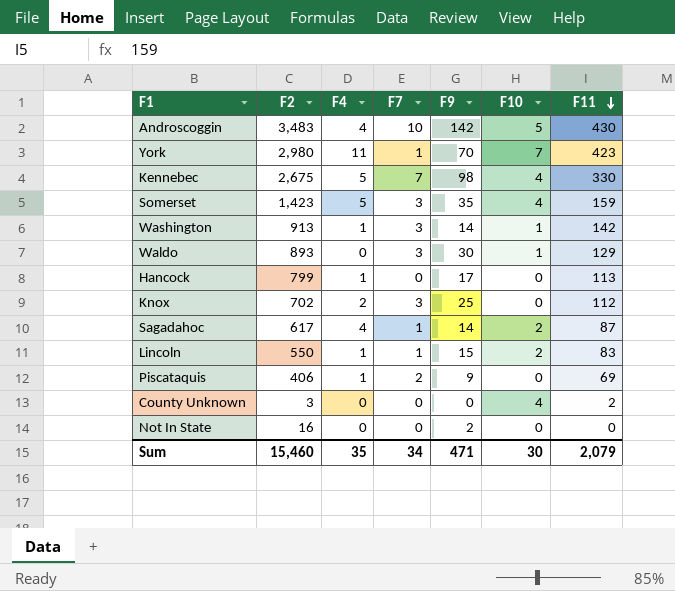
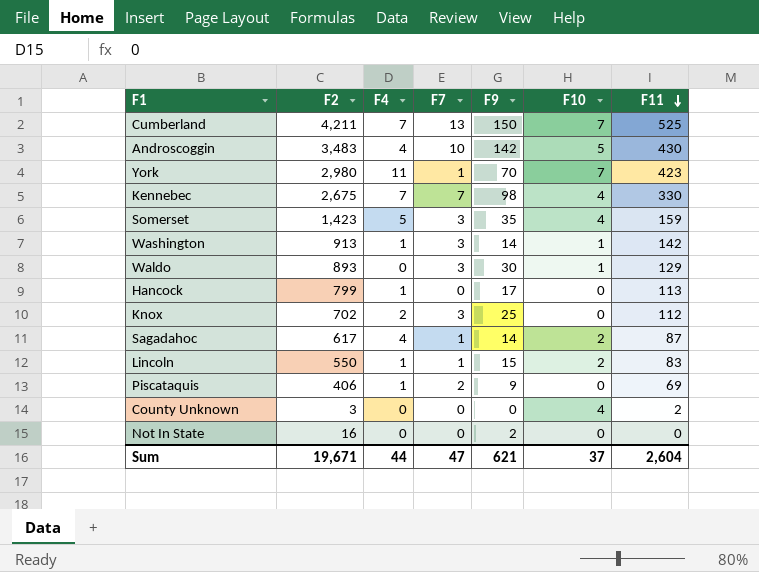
row Cumberland: none -> 4,211 | 7 | 13 | 150 | 7 | 525
Kennebec | F4: 5 -> 7
Sum | F2: 15,460 -> 19,671
Sum | F4: 35 -> 44
Sum | F7: 34 -> 47
Sum | F9: 471 -> 621
Sum | F10: 30 -> 37
Sum | F11: 2,079 -> 2,604

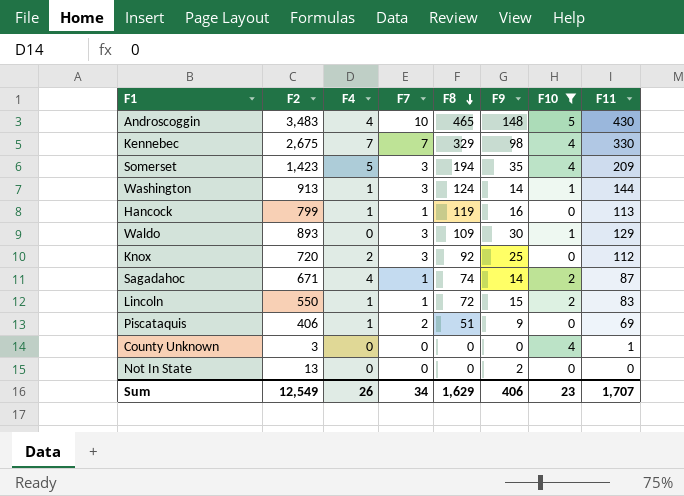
filter: none -> F10 != 7
row order: F11 descending -> F8 descending
column F8 | position: none -> 5
Androscoggin | F9: 142 -> 148
Somerset | F11: 159 -> 209
Washington | F11: 142 -> 144
Hancock | F7: 0 -> 1
Hancock | F9: 17 -> 16
Knox | F2: 702 -> 720
Sagadahoc | F2: 617 -> 671
County Unknown | F11: 2 -> 1
Not In State | F2: 16 -> 13
Sum | F2: 19,671 -> 12,549
Sum | F4: 44 -> 26
Sum | F7: 47 -> 34
Sum | F9: 621 -> 406
Sum | F10: 37 -> 23
Sum | F11: 2,604 -> 1,707

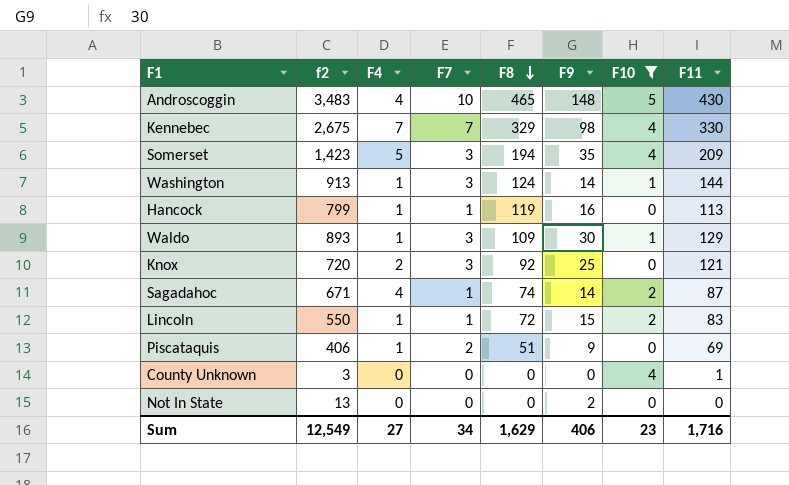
column name: F2 -> f2
Waldo | F4: 0 -> 1
Knox | F11: 112 -> 121
Sum | F4: 26 -> 27
Sum | F11: 1,707 -> 1,716

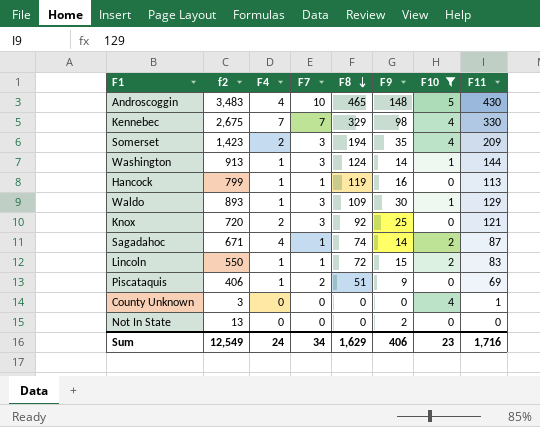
Somerset | F4: 5 -> 2
Sum | F4: 27 -> 24

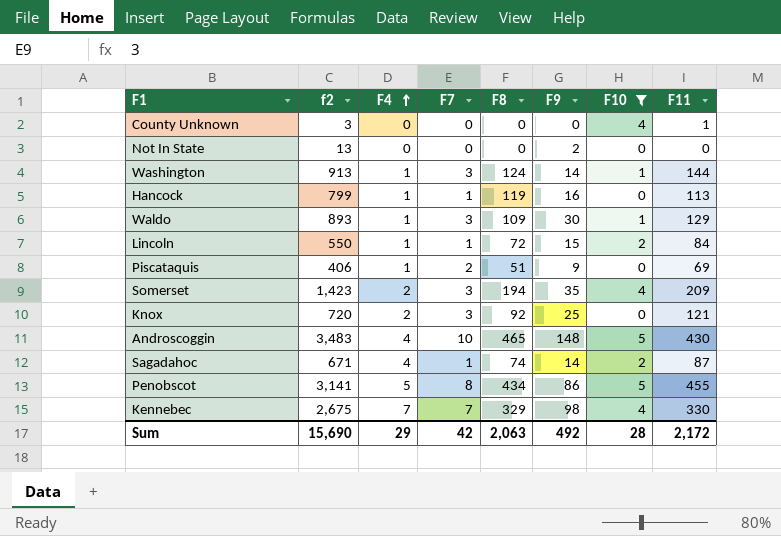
row order: F8 descending -> F4 ascending
Lincoln | F11: 83 -> 84
row Penobscot: none -> 3,141 | 5 | 8 | 434 | 86 | 5 | 455
Sum | f2: 12,549 -> 15,690
Sum | F4: 24 -> 29
Sum | F7: 34 -> 42
Sum | F8: 1,629 -> 2,063
Sum | F9: 406 -> 492
Sum | F10: 23 -> 28
Sum | F11: 1,716 -> 2,172

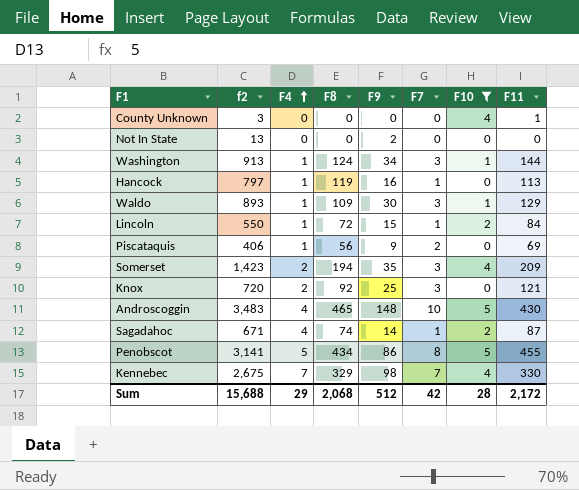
column F7 | position: 4 -> 6
Washington | F9: 14 -> 34
Hancock | f2: 799 -> 797
Piscataquis | F8: 51 -> 56
Sum | f2: 15,690 -> 15,688
Sum | F8: 2,063 -> 2,068
Sum | F9: 492 -> 512

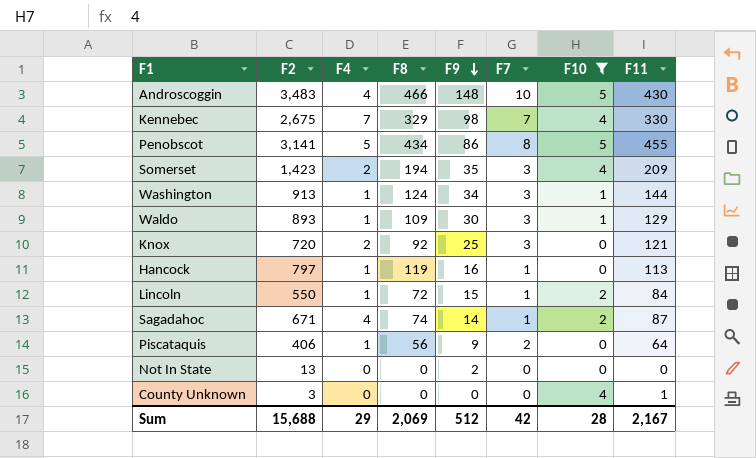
row order: F4 ascending -> F9 descending
column name: f2 -> F2
Androscoggin | F8: 465 -> 466
Piscataquis | F11: 69 -> 64
Sum | F8: 2,068 -> 2,069
Sum | F11: 2,172 -> 2,167

